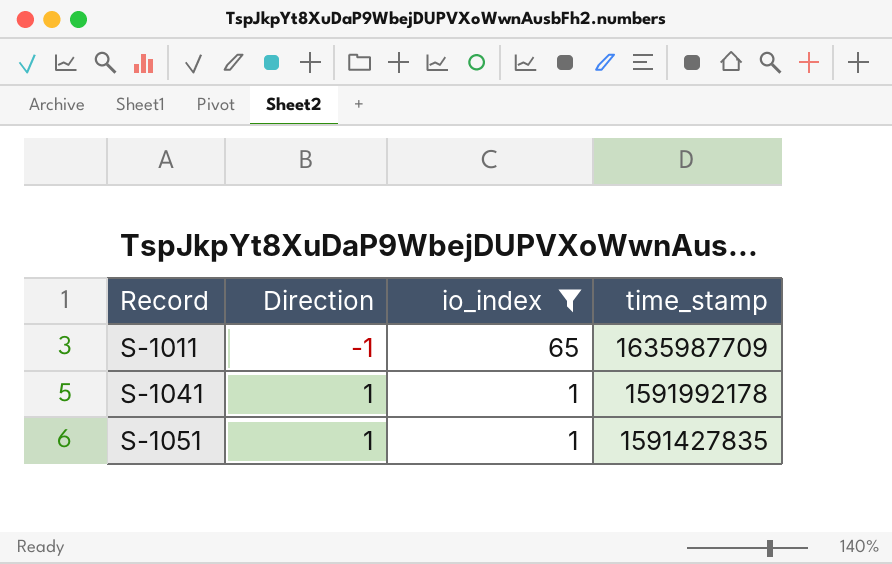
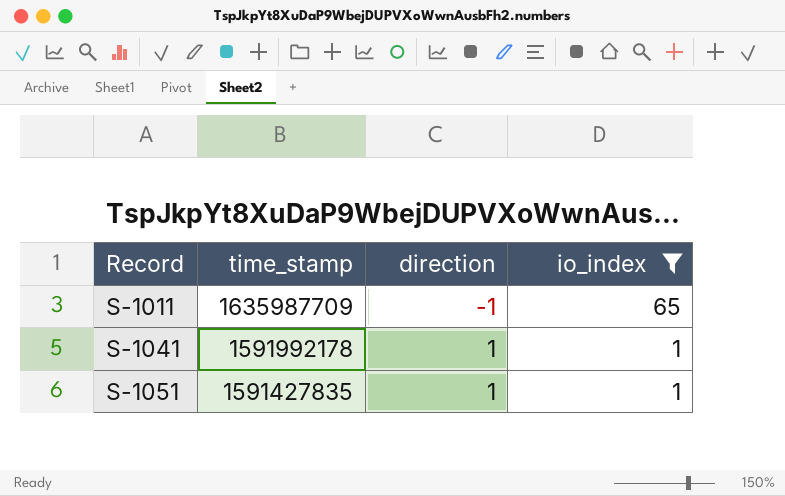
column time_stamp | position: 4 -> 2
column name: Direction -> direction

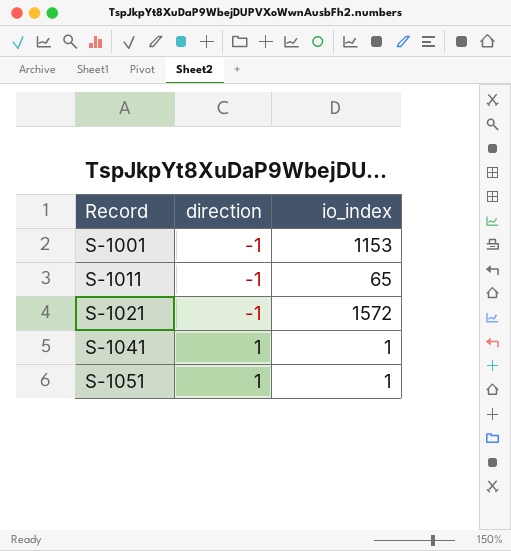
filter: io_index <= 65 -> none
column time_stamp | position: 2 -> none

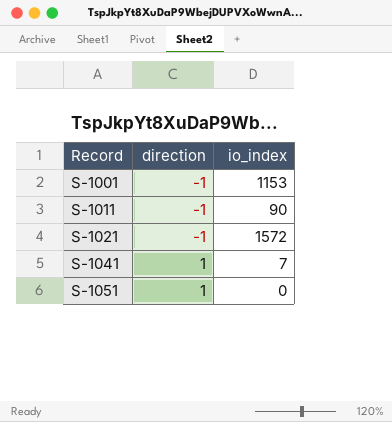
S-1011 | io_index: 65 -> 90
S-1041 | io_index: 1 -> 7
S-1051 | io_index: 1 -> 0

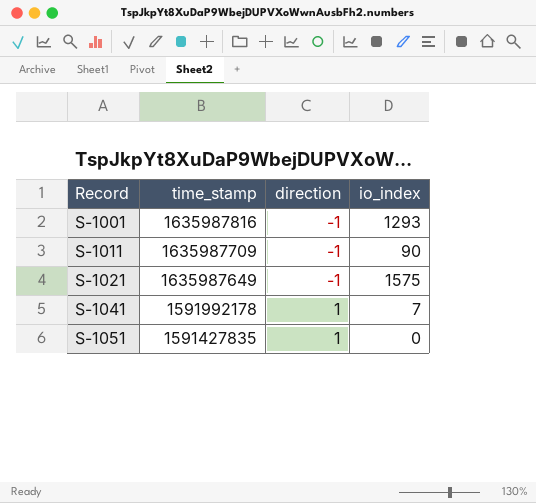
column time_stamp | position: none -> 2
S-1001 | io_index: 1153 -> 1293
S-1021 | io_index: 1572 -> 1575

